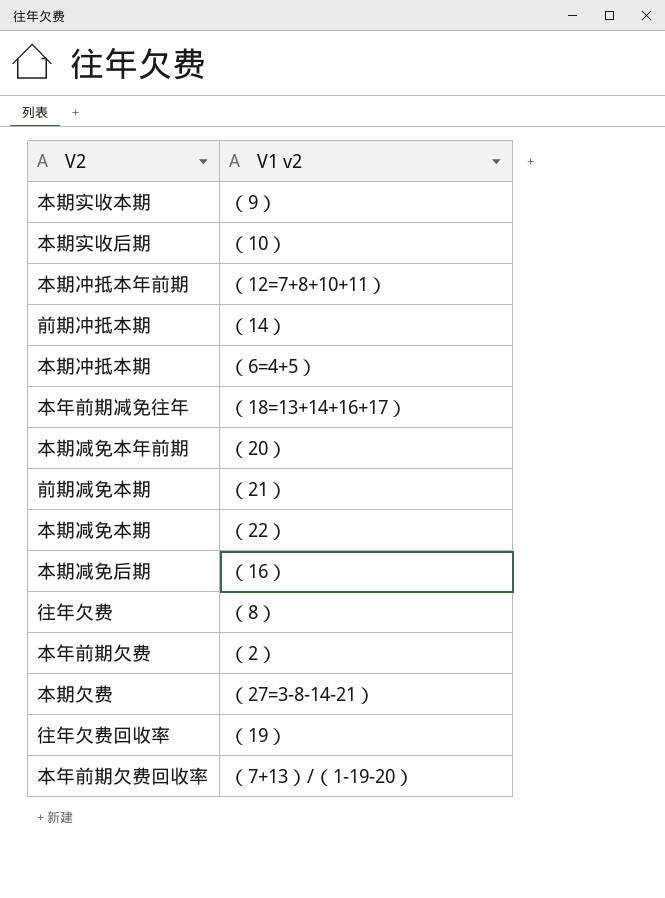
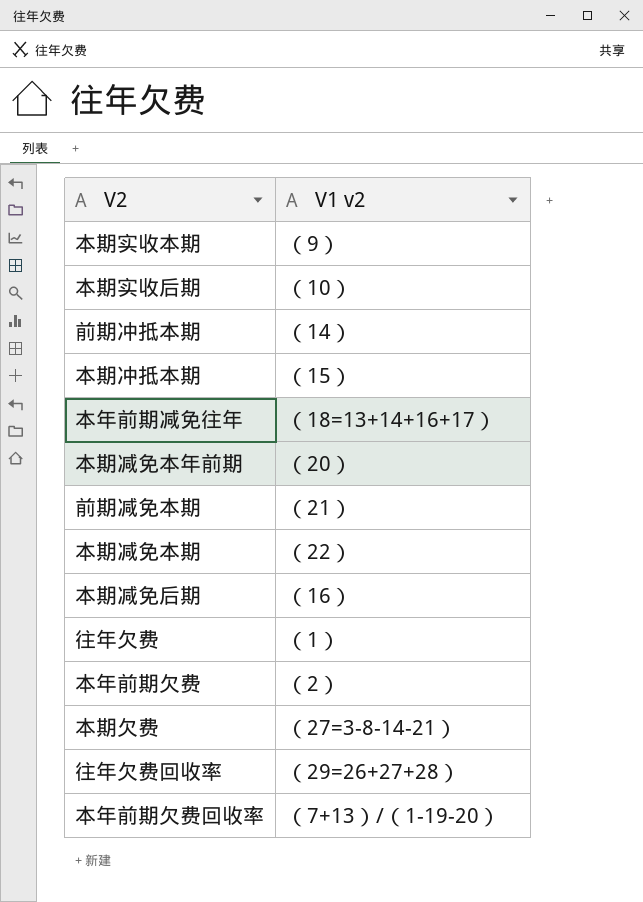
row 本期冲抵本年前期: （12=7+8+10+11） -> none
本期冲抵本期 | V1 v2: （6=4+5） -> （15）
往年欠费 | V1 v2: （8） -> （1）
往年欠费回收率 | V1 v2: （19） -> （29=26+27+28）

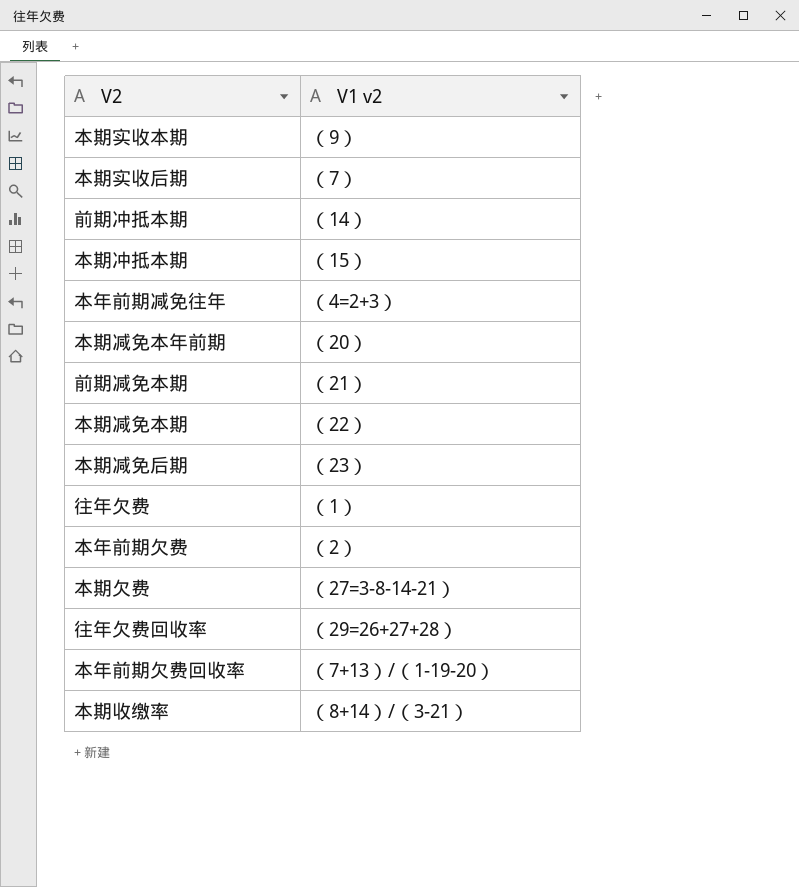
本期实收后期 | V1 v2: （10） -> （7）
本年前期减免往年 | V1 v2: （18=13+14+16+17） -> （4=2+3）
本期减免后期 | V1 v2: （16） -> （23）
row 本期收缴率: none -> （8+14）/（3-21）

